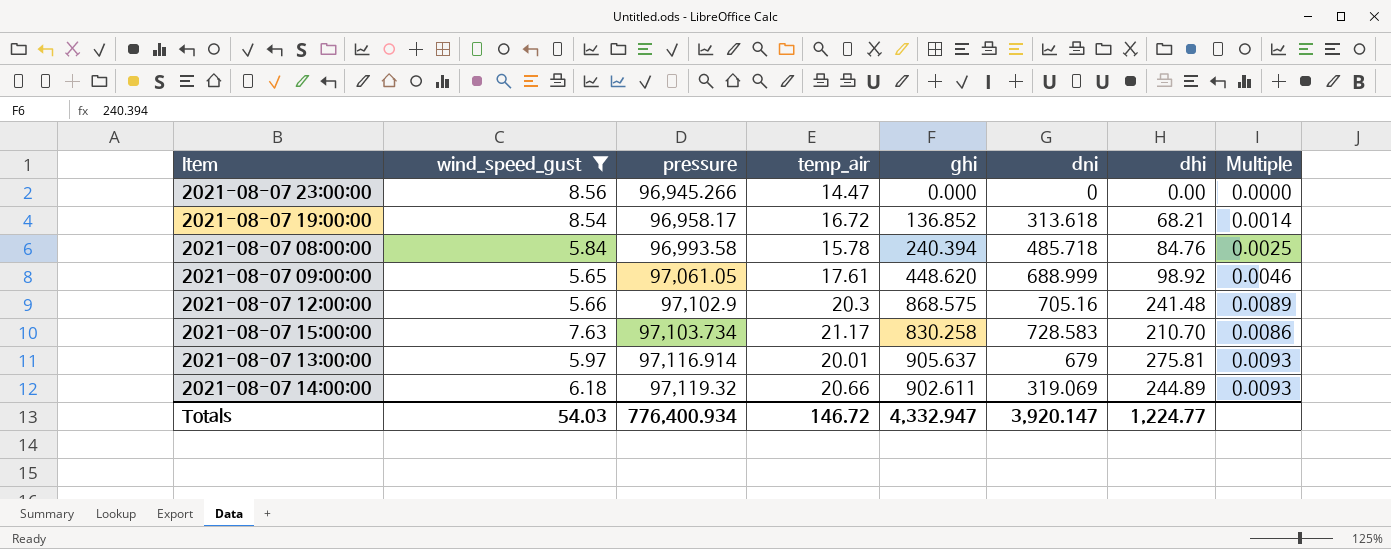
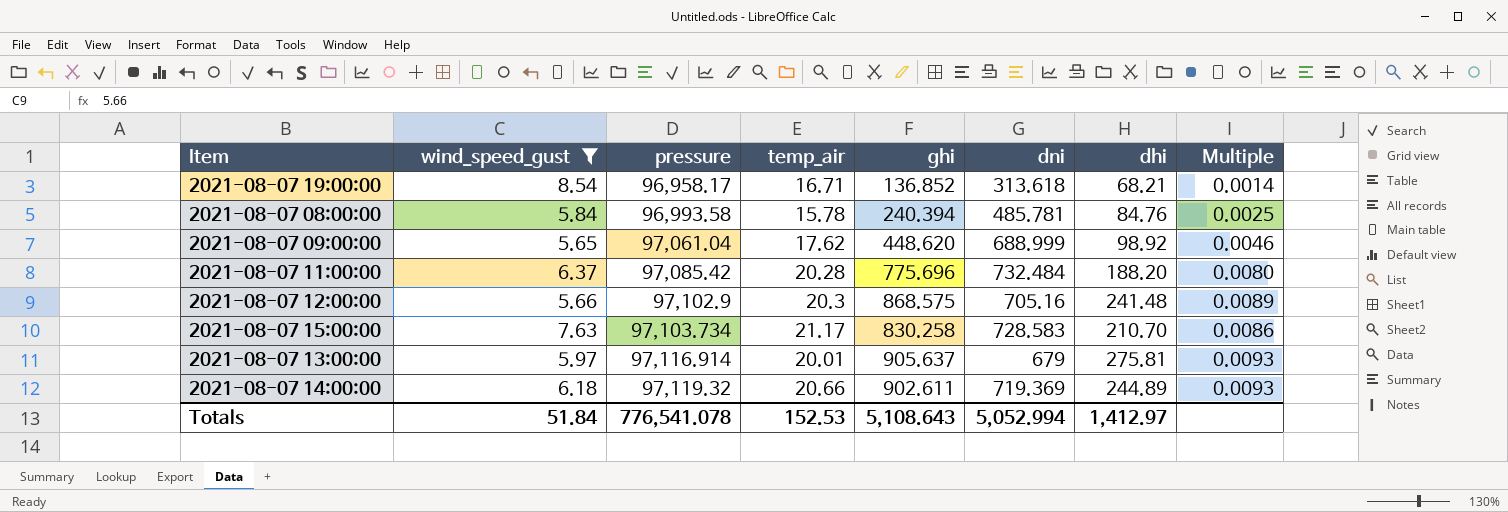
row 2021-08-07 23:00:00: 8.56 | 96,945.266 | 14.47 | 0.000 | 0 | 0.00 | 0.0000 -> none
2021-08-07 19:00:00 | temp_air: 16.72 -> 16.71
2021-08-07 08:00:00 | dni: 485.718 -> 485.781
2021-08-07 09:00:00 | pressure: 97,061.05 -> 97,061.04
2021-08-07 09:00:00 | temp_air: 17.61 -> 17.62
row 2021-08-07 11:00:00: none -> 6.37 | 97,085.42 | 20.28 | 775.696 | 732.484 | 188.20 | 0.0080
2021-08-07 14:00:00 | dni: 319.069 -> 719.369
Totals | wind_speed_gust: 54.03 -> 51.84
Totals | pressure: 776,400.934 -> 776,541.078
Totals | temp_air: 146.72 -> 152.53
Totals | ghi: 4,332.947 -> 5,108.643
Totals | dni: 3,920.147 -> 5,052.994
Totals | dhi: 1,224.77 -> 1,412.97

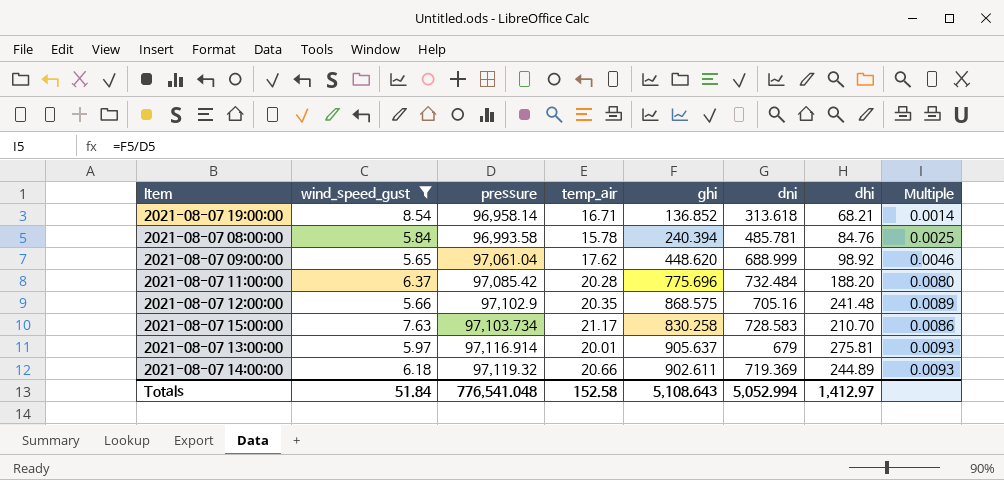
2021-08-07 19:00:00 | pressure: 96,958.17 -> 96,958.14
2021-08-07 12:00:00 | temp_air: 20.3 -> 20.35
Totals | pressure: 776,541.078 -> 776,541.048
Totals | temp_air: 152.53 -> 152.58

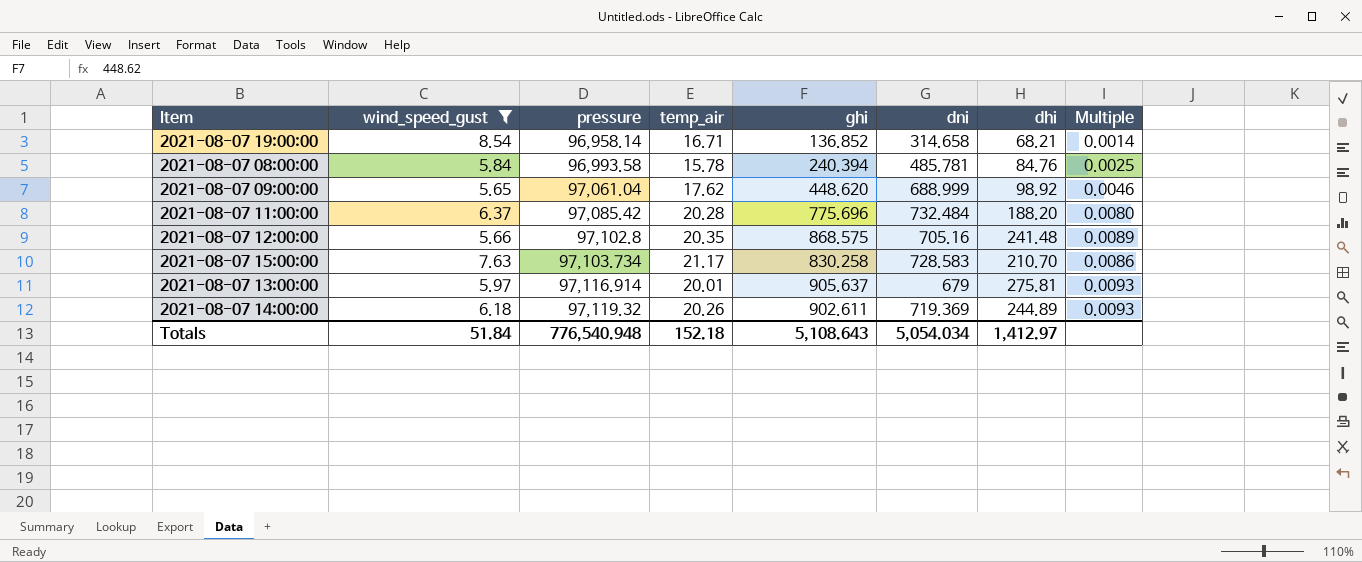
2021-08-07 19:00:00 | dni: 313.618 -> 314.658
2021-08-07 12:00:00 | pressure: 97,102.9 -> 97,102.8
2021-08-07 14:00:00 | temp_air: 20.66 -> 20.26
Totals | pressure: 776,541.048 -> 776,540.948
Totals | temp_air: 152.58 -> 152.18
Totals | dni: 5,052.994 -> 5,054.034

